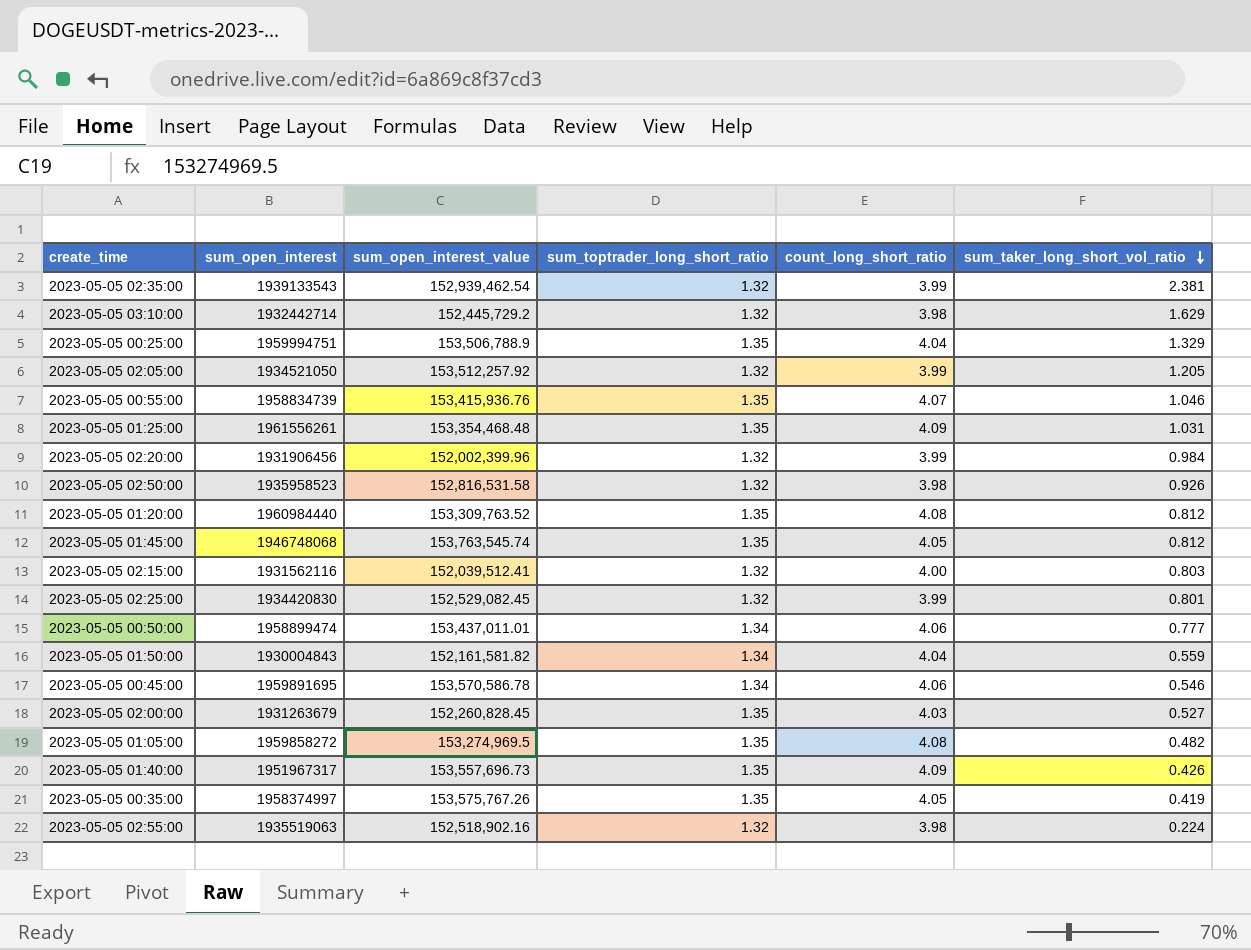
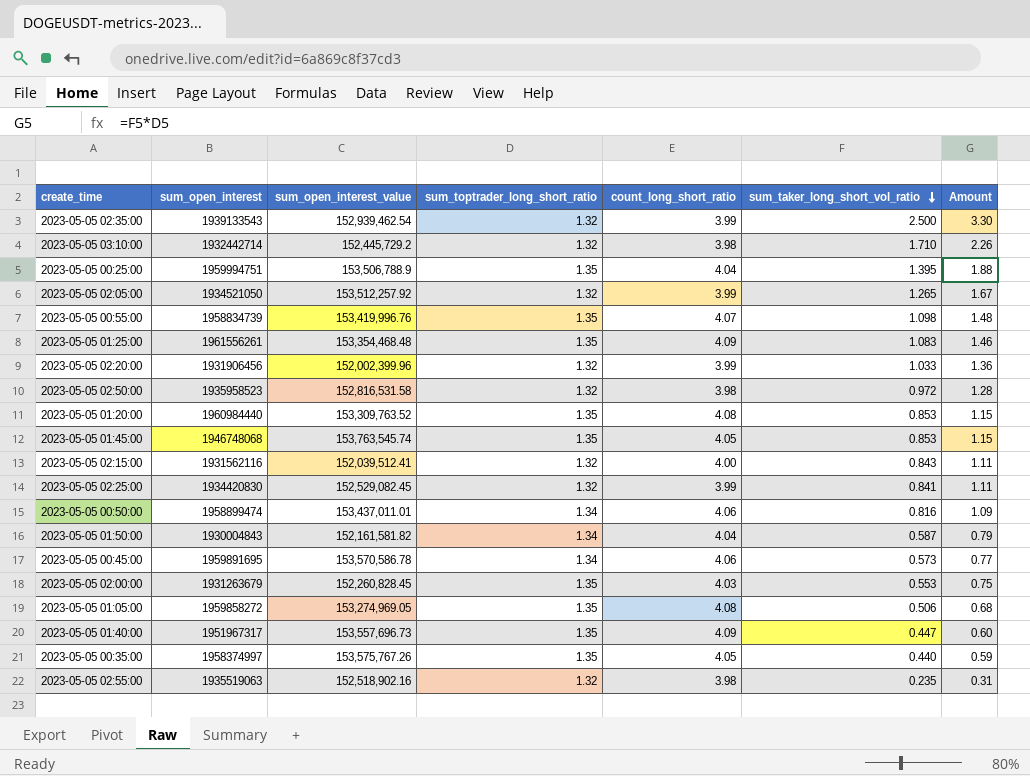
column Amount | formula: none -> [sum_toptrader_long_short_ratio] * [sum_taker_long_short_vol_ratio]
2023-05-05 02:35:00 | sum_taker_long_short_vol_ratio: 2.381 -> 2.500
2023-05-05 03:10:00 | sum_taker_long_short_vol_ratio: 1.629 -> 1.710
2023-05-05 00:25:00 | sum_taker_long_short_vol_ratio: 1.329 -> 1.395
2023-05-05 02:05:00 | sum_taker_long_short_vol_ratio: 1.205 -> 1.265
2023-05-05 00:55:00 | sum_open_interest_value: 153,415,936.76 -> 153,419,996.76
2023-05-05 00:55:00 | sum_taker_long_short_vol_ratio: 1.046 -> 1.098
2023-05-05 01:25:00 | sum_taker_long_short_vol_ratio: 1.031 -> 1.083
2023-05-05 02:20:00 | sum_taker_long_short_vol_ratio: 0.984 -> 1.033
2023-05-05 02:50:00 | sum_taker_long_short_vol_ratio: 0.926 -> 0.972
2023-05-05 01:20:00 | sum_taker_long_short_vol_ratio: 0.812 -> 0.853
2023-05-05 01:45:00 | sum_taker_long_short_vol_ratio: 0.812 -> 0.853
2023-05-05 02:15:00 | sum_taker_long_short_vol_ratio: 0.803 -> 0.843
2023-05-05 02:25:00 | sum_taker_long_short_vol_ratio: 0.801 -> 0.841
2023-05-05 00:50:00 | sum_taker_long_short_vol_ratio: 0.777 -> 0.816
2023-05-05 01:50:00 | sum_taker_long_short_vol_ratio: 0.559 -> 0.587
2023-05-05 00:45:00 | sum_taker_long_short_vol_ratio: 0.546 -> 0.573
2023-05-05 02:00:00 | sum_taker_long_short_vol_ratio: 0.527 -> 0.553
2023-05-05 01:05:00 | sum_open_interest_value: 153,274,969.5 -> 153,274,969.05
2023-05-05 01:05:00 | sum_taker_long_short_vol_ratio: 0.482 -> 0.506
2023-05-05 01:40:00 | sum_taker_long_short_vol_ratio: 0.426 -> 0.447
2023-05-05 00:35:00 | sum_taker_long_short_vol_ratio: 0.419 -> 0.440
2023-05-05 02:55:00 | sum_taker_long_short_vol_ratio: 0.224 -> 0.235

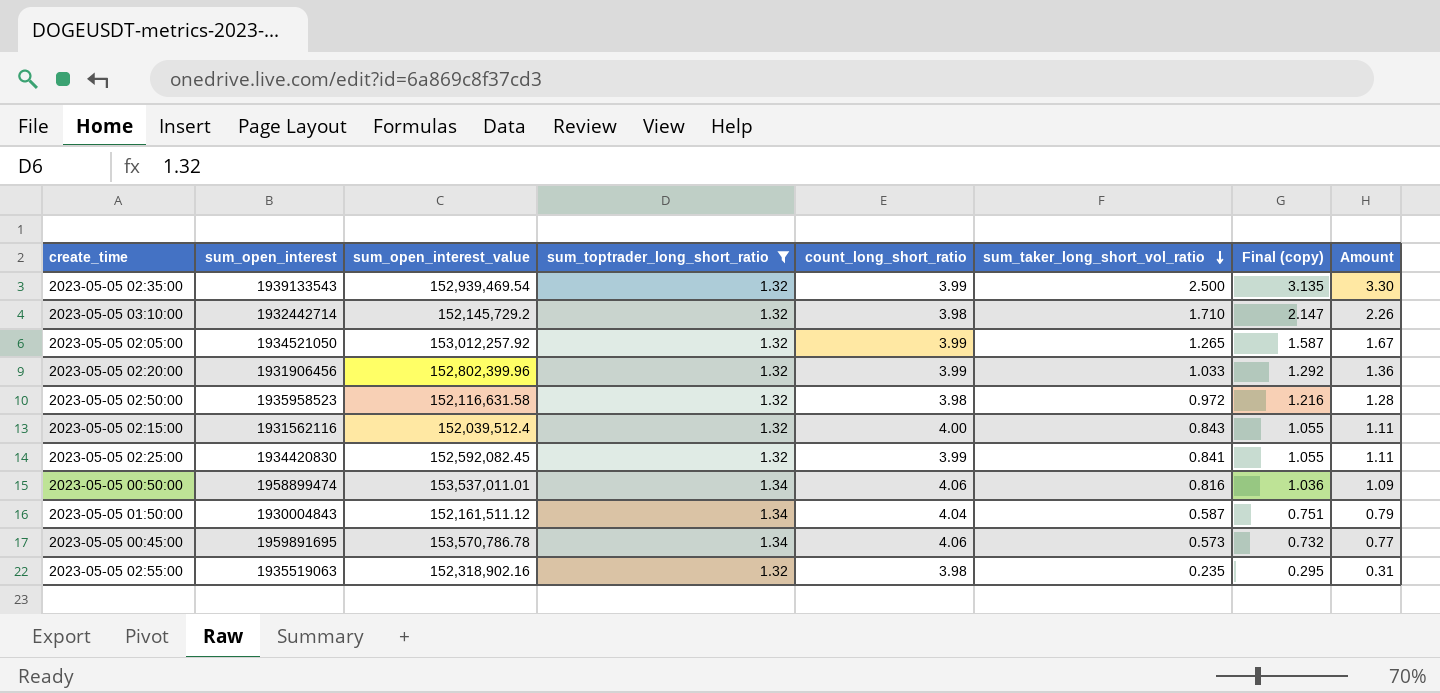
filter: none -> sum_toptrader_long_short_ratio != 1.35
column Final (copy) | formula: none -> [Amount] * 0.95
2023-05-05 02:35:00 | sum_open_interest_value: 152,939,462.54 -> 152,939,469.54
2023-05-05 03:10:00 | sum_open_interest_value: 152,445,729.2 -> 152,145,729.2
2023-05-05 02:05:00 | sum_open_interest_value: 153,512,257.92 -> 153,012,257.92
2023-05-05 02:20:00 | sum_open_interest_value: 152,002,399.96 -> 152,802,399.96
2023-05-05 02:50:00 | sum_open_interest_value: 152,816,531.58 -> 152,116,631.58
2023-05-05 02:15:00 | sum_open_interest_value: 152,039,512.41 -> 152,039,512.4
2023-05-05 02:25:00 | sum_open_interest_value: 152,529,082.45 -> 152,592,082.45
2023-05-05 00:50:00 | sum_open_interest_value: 153,437,011.01 -> 153,537,011.01
2023-05-05 01:50:00 | sum_open_interest_value: 152,161,581.82 -> 152,161,511.12
2023-05-05 00:45:00 | sum_open_interest_value: 153,570,586.78 -> 153,570,786.78
2023-05-05 02:55:00 | sum_open_interest_value: 152,518,902.16 -> 152,318,902.16

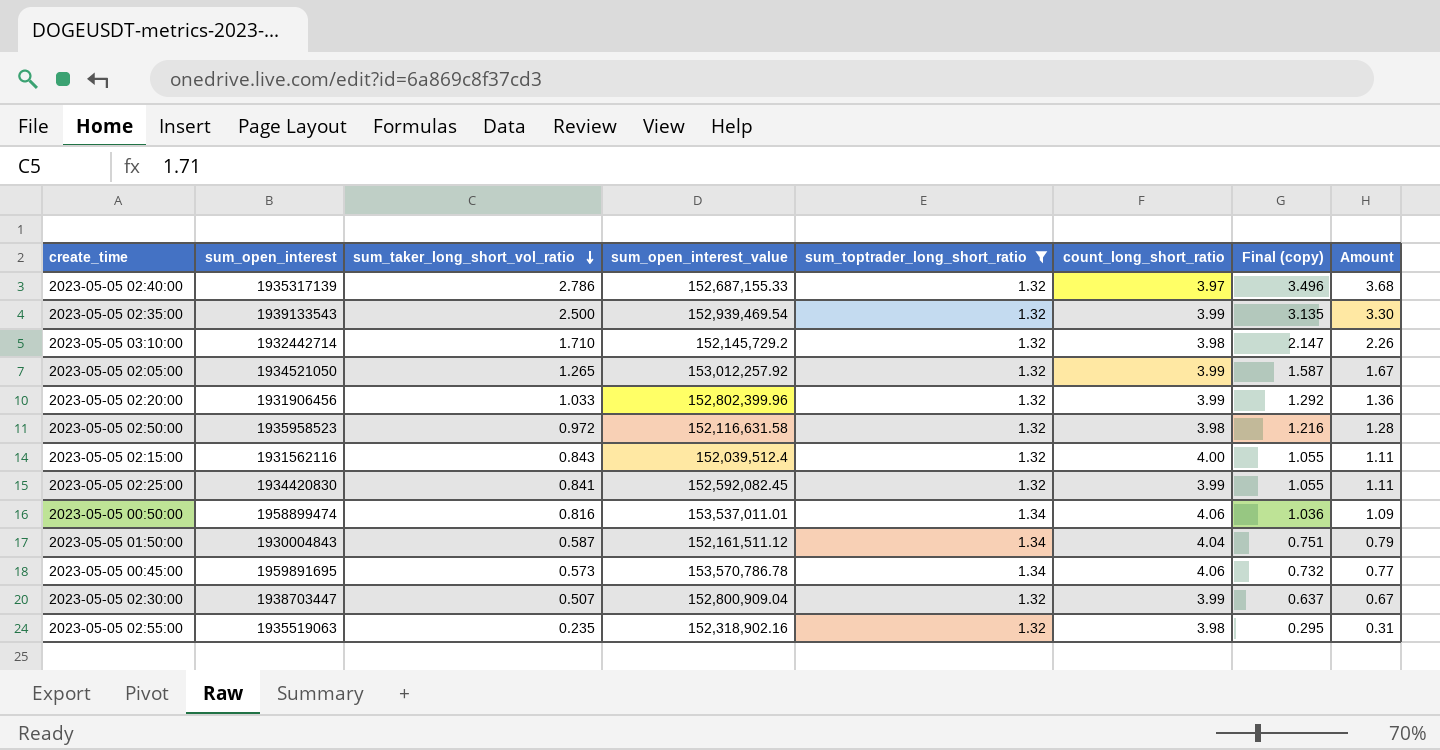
column sum_taker_long_short_vol_ratio | position: 6 -> 3
row 2023-05-05 02:40:00: none -> 1935317139 | 2.786 | 152,687,155.33 | 1.32 | 3.97 | 3.496 | 3.68
row 2023-05-05 02:30:00: none -> 1938703447 | 0.507 | 152,800,909.04 | 1.32 | 3.99 | 0.637 | 0.67

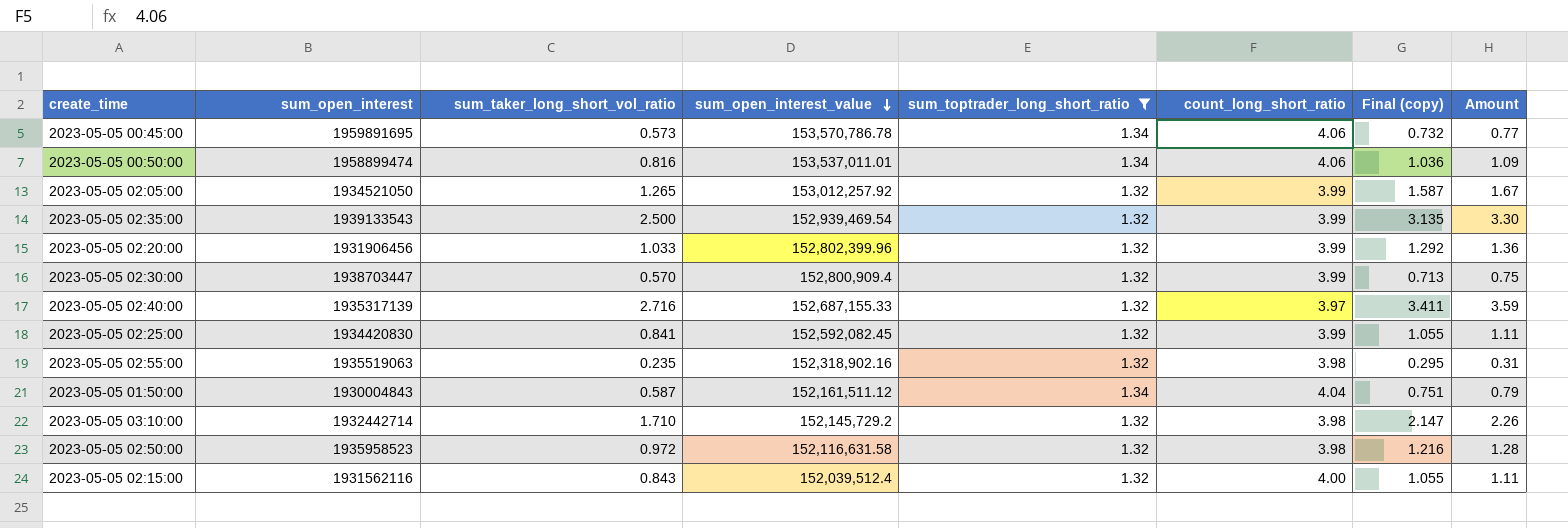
row order: sum_taker_long_short_vol_ratio descending -> sum_open_interest_value descending
2023-05-05 02:30:00 | sum_taker_long_short_vol_ratio: 0.507 -> 0.570
2023-05-05 02:30:00 | sum_open_interest_value: 152,800,909.04 -> 152,800,909.4
2023-05-05 02:30:00 | Final (copy): 0.637 -> 0.713
2023-05-05 02:30:00 | Amount: 0.67 -> 0.75
2023-05-05 02:40:00 | sum_taker_long_short_vol_ratio: 2.786 -> 2.716
2023-05-05 02:40:00 | Final (copy): 3.496 -> 3.411
2023-05-05 02:40:00 | Amount: 3.68 -> 3.59

